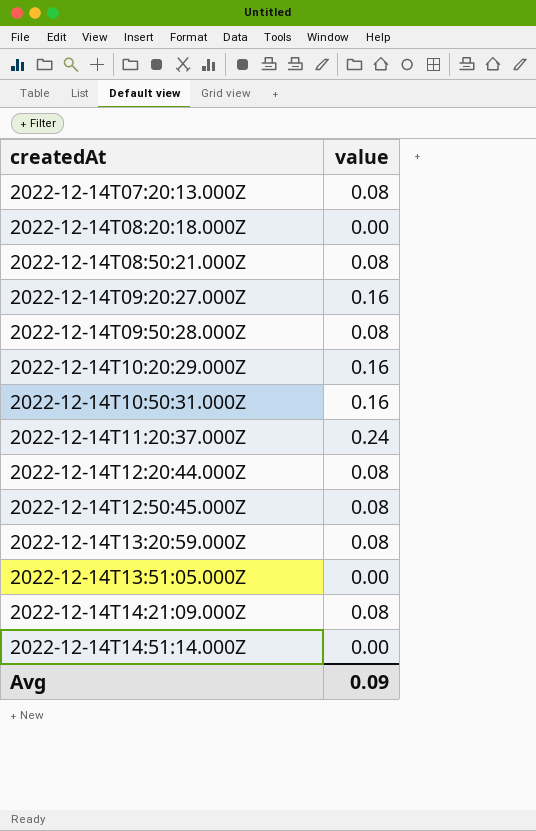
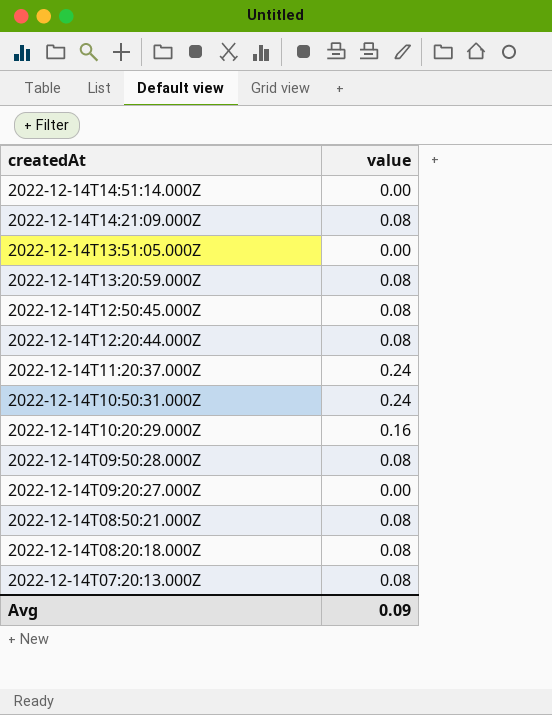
row order: createdAt ascending -> createdAt descending
2022-12-14T10:50:31.000Z | value: 0.16 -> 0.24
2022-12-14T09:20:27.000Z | value: 0.16 -> 0.00
2022-12-14T08:20:18.000Z | value: 0.00 -> 0.08

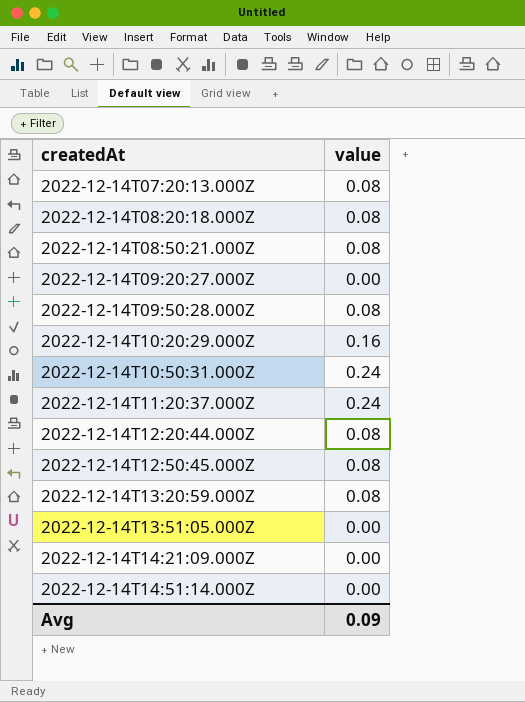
row order: createdAt descending -> createdAt ascending
2022-12-14T14:21:09.000Z | value: 0.08 -> 0.00

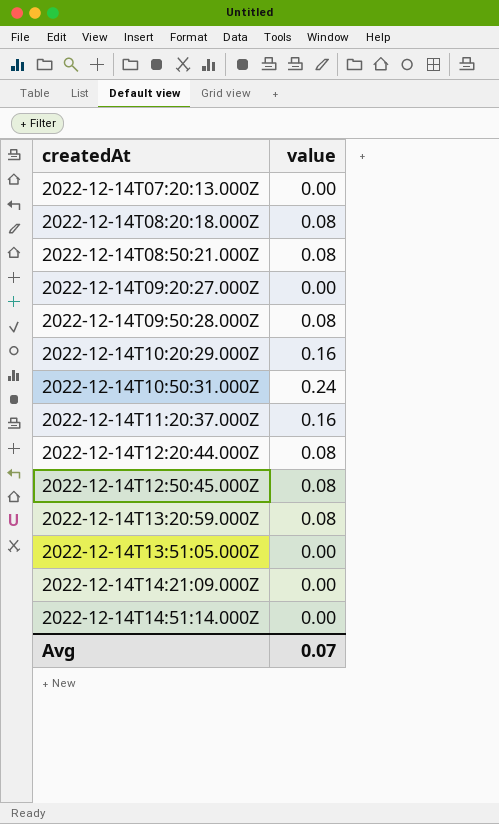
2022-12-14T07:20:13.000Z | value: 0.08 -> 0.00
2022-12-14T11:20:37.000Z | value: 0.24 -> 0.16
Avg | value: 0.09 -> 0.07

